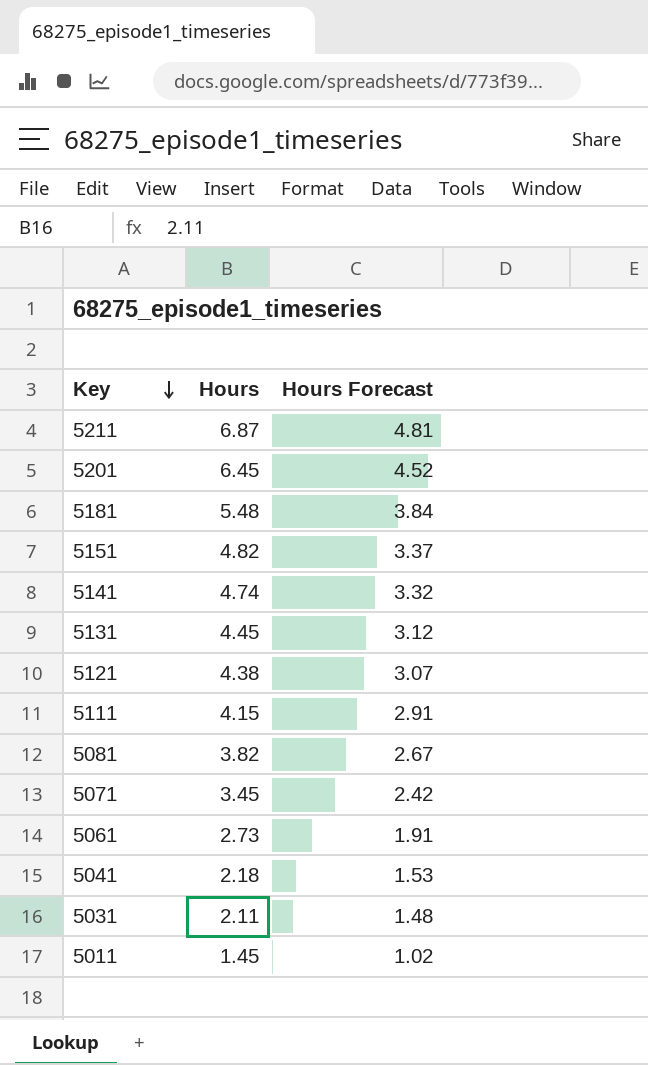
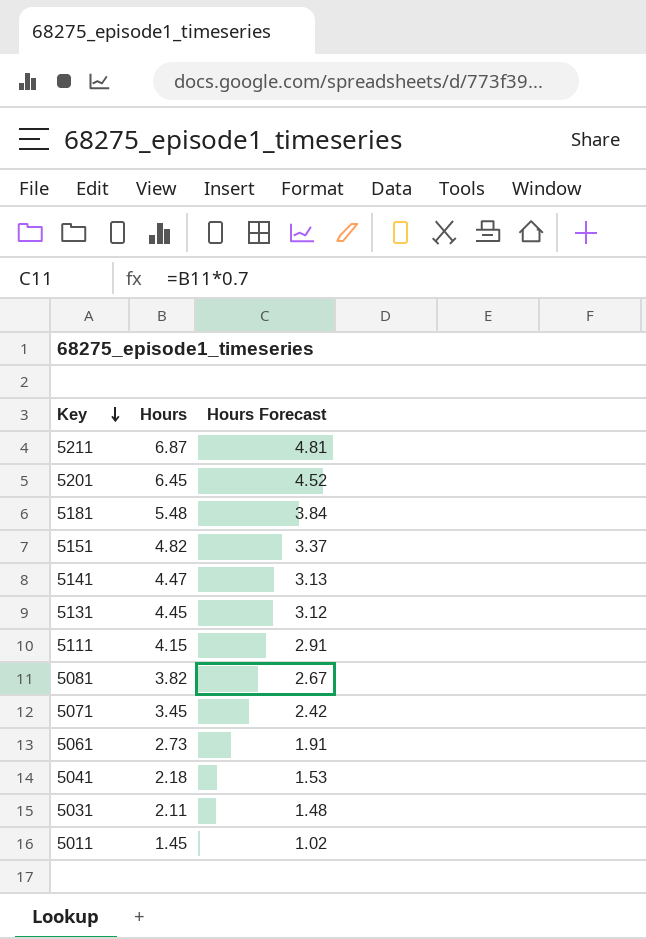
row 5121: 4.38 | 3.07 -> none
5141 | Hours: 4.74 -> 4.47
5141 | Hours Forecast: 3.32 -> 3.13

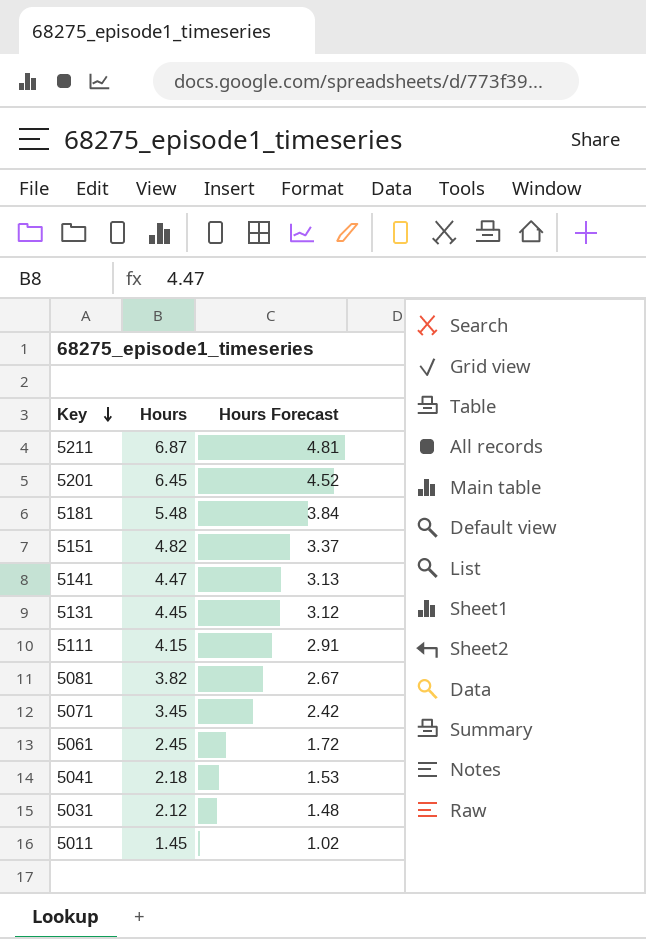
5061 | Hours: 2.73 -> 2.45
5061 | Hours Forecast: 1.91 -> 1.72
5031 | Hours: 2.11 -> 2.12

